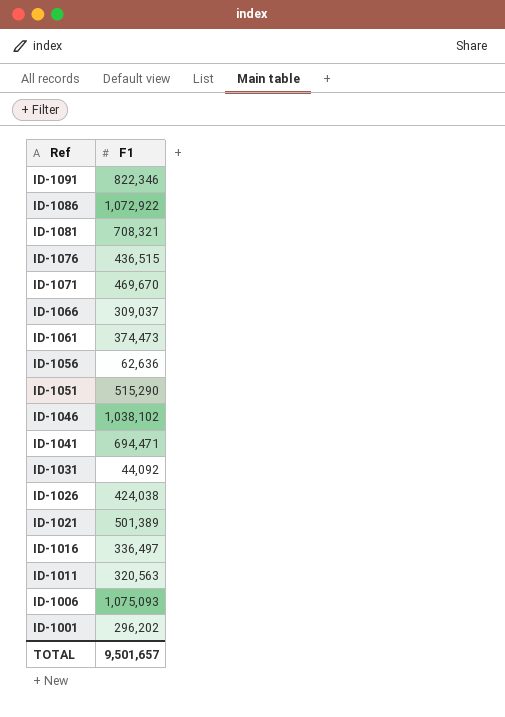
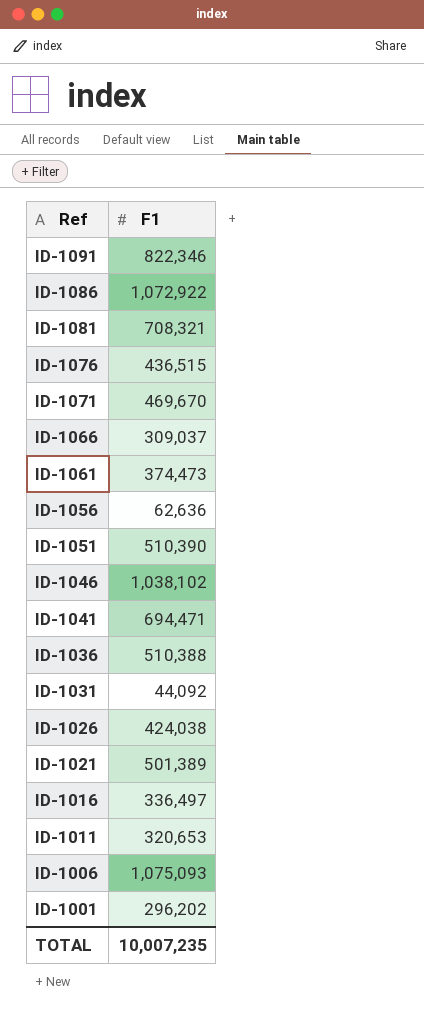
ID-1051 | F1: 515,290 -> 510,390
row ID-1036: none -> 510,388
ID-1011 | F1: 320,563 -> 320,653
TOTAL | F1: 9,501,657 -> 10,007,235

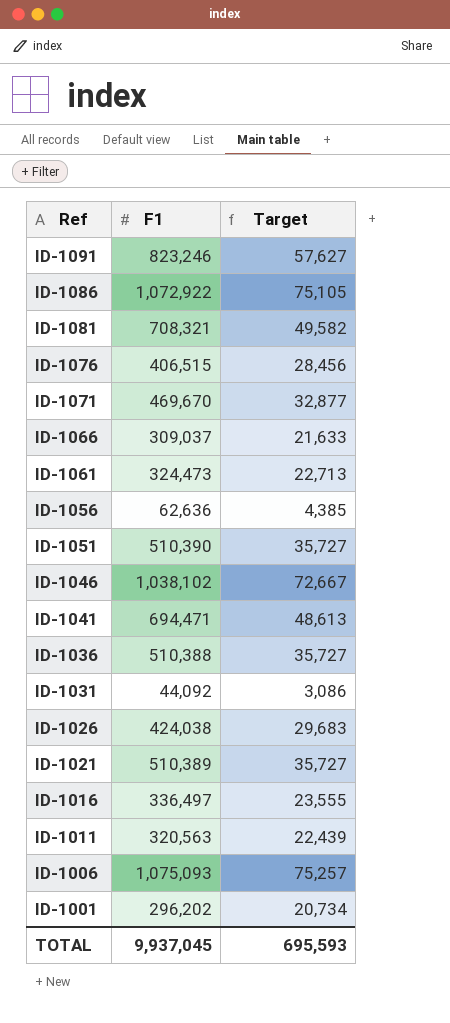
column Target | formula: none -> [F1] * 0.07
ID-1091 | F1: 822,346 -> 823,246
ID-1076 | F1: 436,515 -> 406,515
ID-1061 | F1: 374,473 -> 324,473
ID-1021 | F1: 501,389 -> 510,389
ID-1011 | F1: 320,653 -> 320,563
TOTAL | F1: 10,007,235 -> 9,937,045

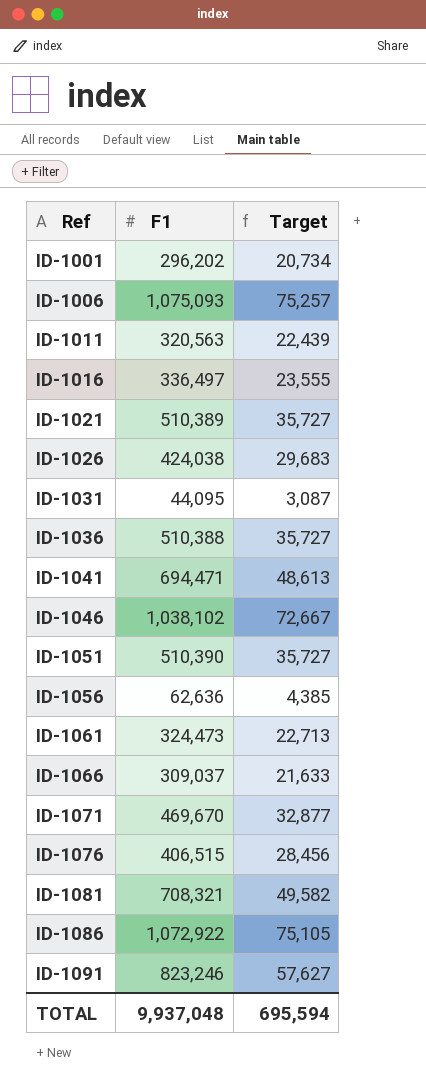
row order: Ref descending -> Ref ascending
ID-1031 | F1: 44,092 -> 44,095
ID-1031 | Target: 3,086 -> 3,087
TOTAL | F1: 9,937,045 -> 9,937,048
TOTAL | Target: 695,593 -> 695,594

